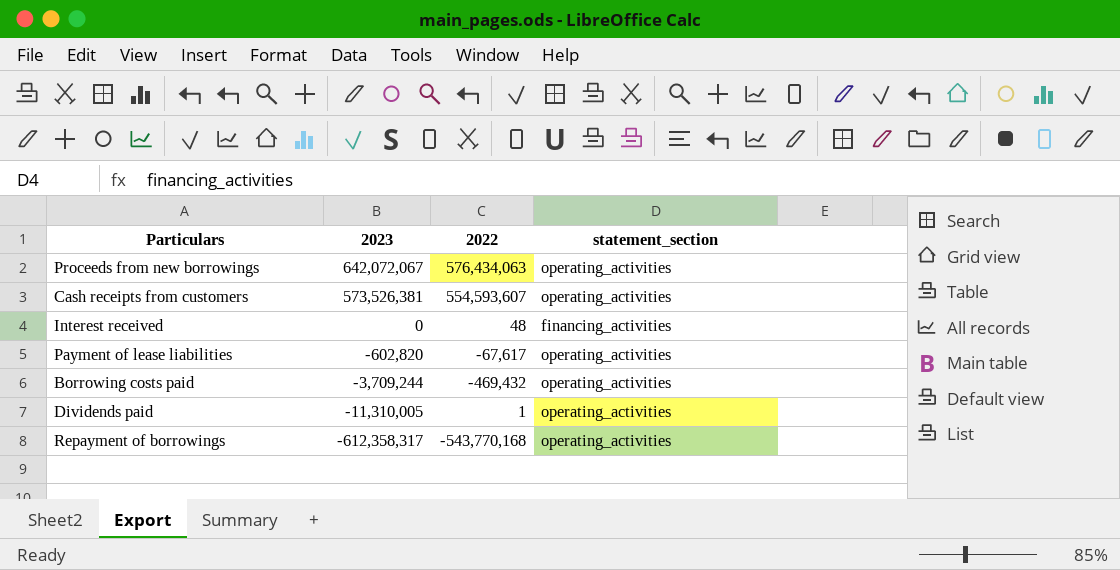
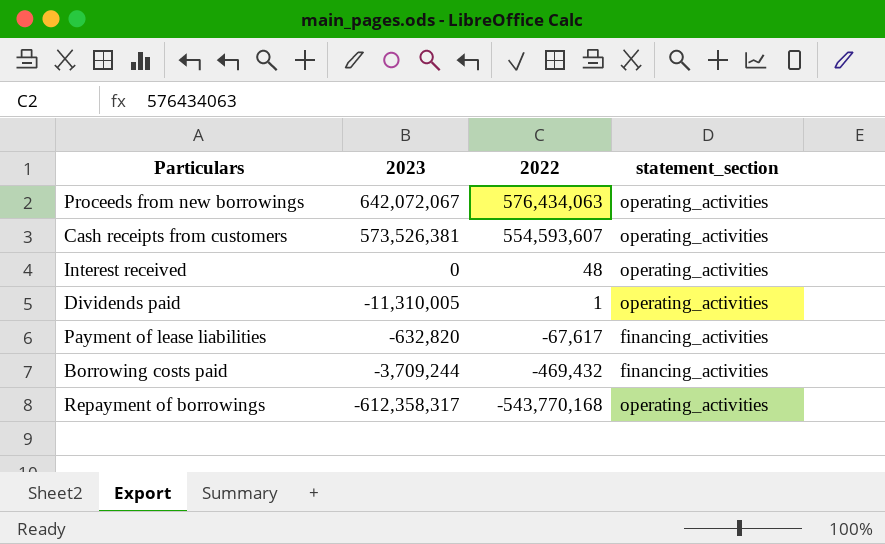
row order: 2023 descending -> 2022 descending
Interest received | statement_section: financing_activities -> operating_activities
Payment of lease liabilities | 2023: -602,820 -> -632,820
Payment of lease liabilities | statement_section: operating_activities -> financing_activities
Borrowing costs paid | statement_section: operating_activities -> financing_activities

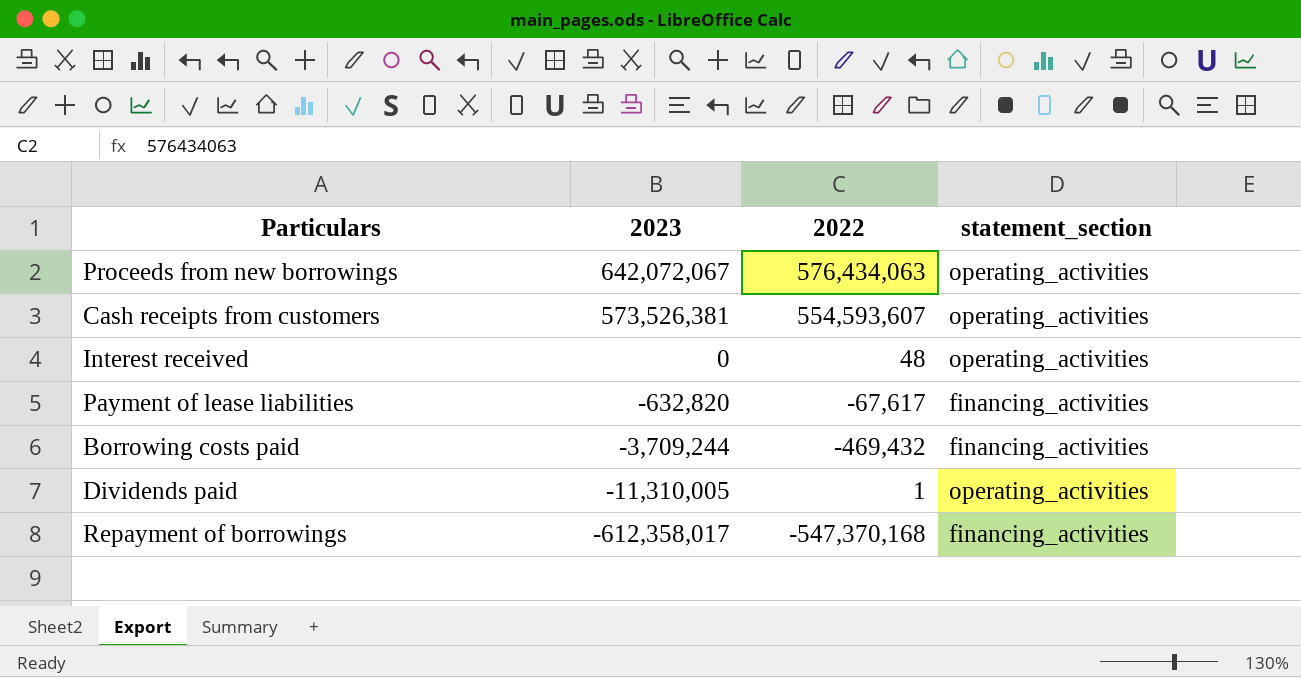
row order: 2022 descending -> 2023 descending
Repayment of borrowings | 2023: -612,358,317 -> -612,358,017
Repayment of borrowings | 2022: -543,770,168 -> -547,370,168
Repayment of borrowings | statement_section: operating_activities -> financing_activities

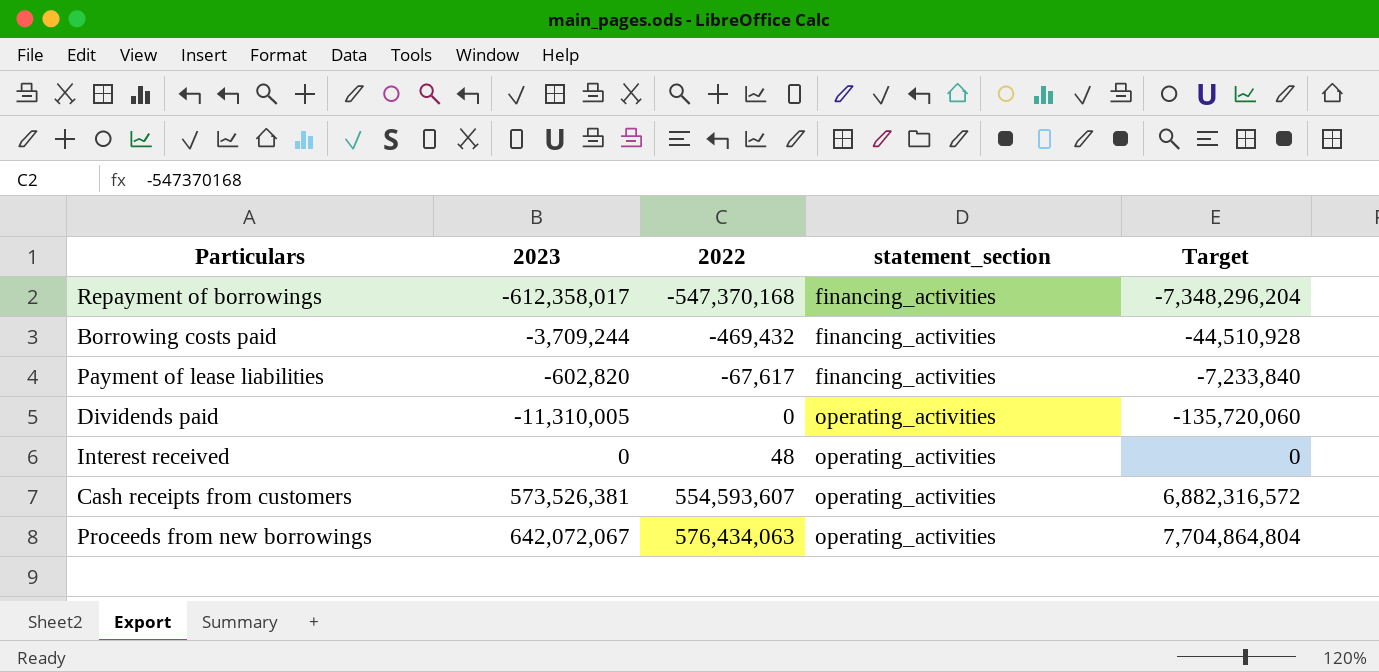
row order: 2023 descending -> 2022 ascending
column Target | formula: none -> [2023] * 12
Payment of lease liabilities | 2023: -632,820 -> -602,820
Dividends paid | 2022: 1 -> 0

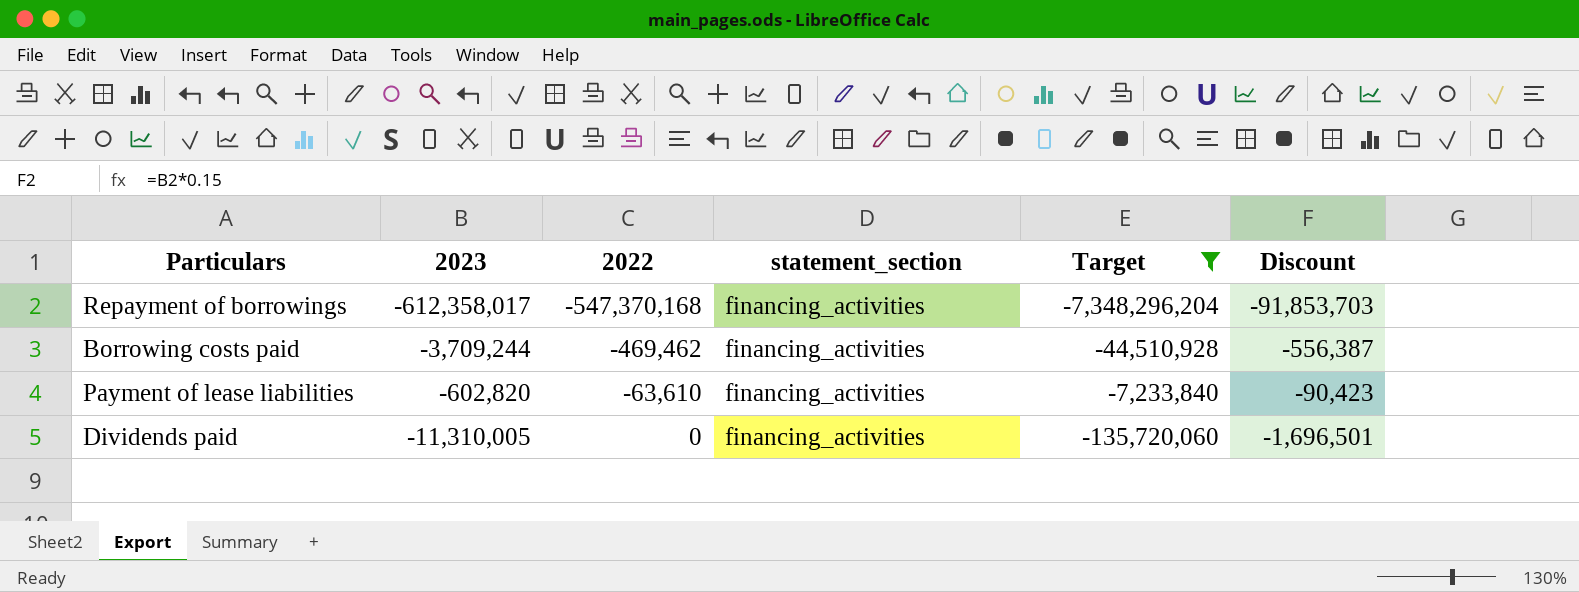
filter: none -> Target <= -7,233,840
column Discount | formula: none -> [2023] * 0.15
Borrowing costs paid | 2022: -469,432 -> -469,462
Payment of lease liabilities | 2022: -67,617 -> -63,610
Dividends paid | statement_section: operating_activities -> financing_activities

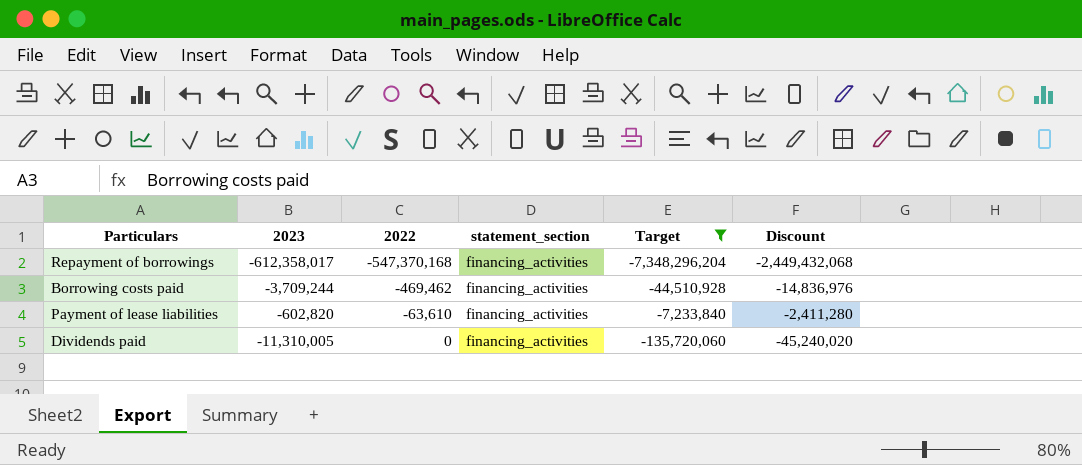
column Discount | formula: [2023] * 0.15 -> [2023] * 4

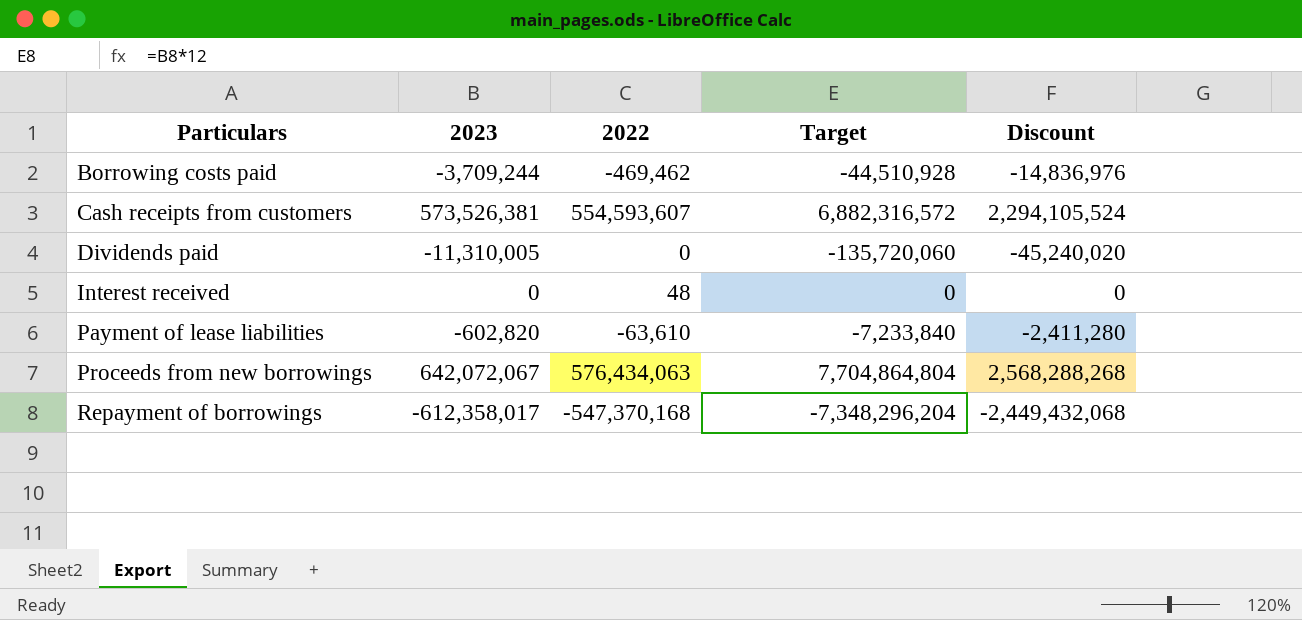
filter: Target <= -7,233,840 -> none
row order: 2022 ascending -> Particulars ascending
column statement_section | position: 4 -> none

